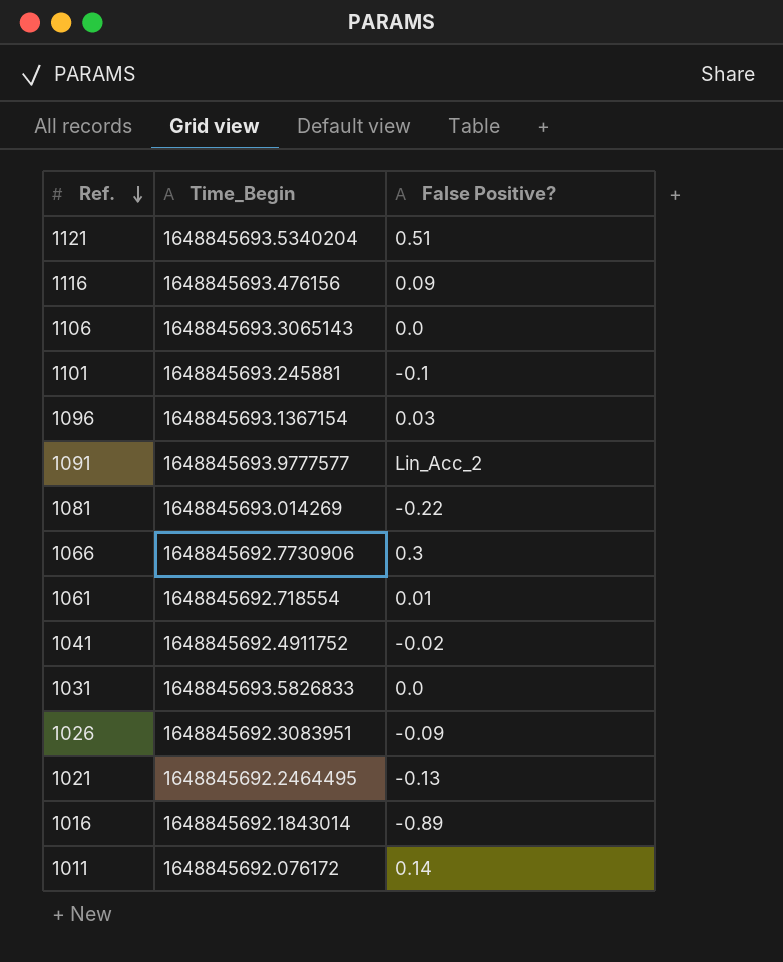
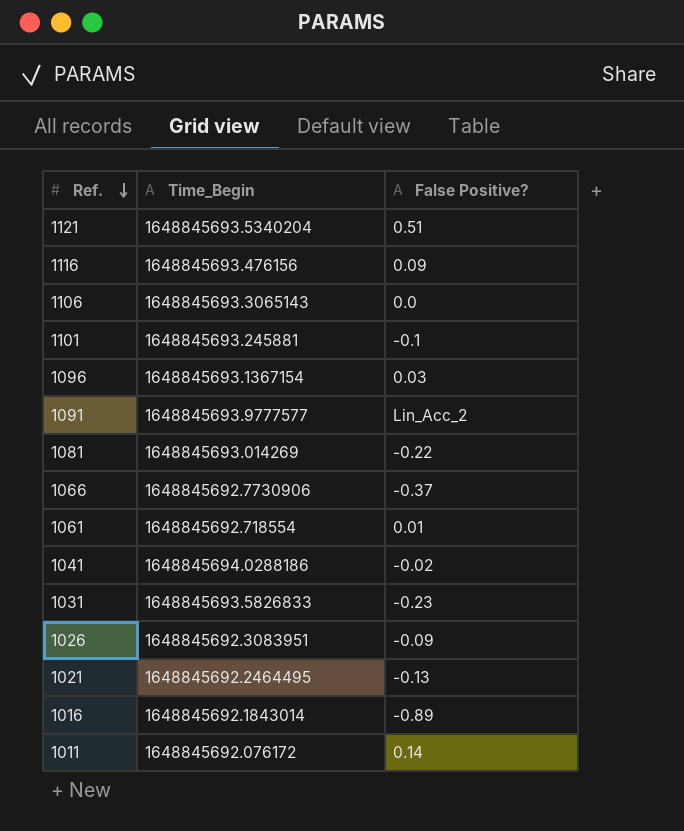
1066 | False Positive?: 0.3 -> -0.37
1041 | Time_Begin: 1648845692.4911752 -> 1648845694.0288186
1031 | False Positive?: 0.0 -> -0.23

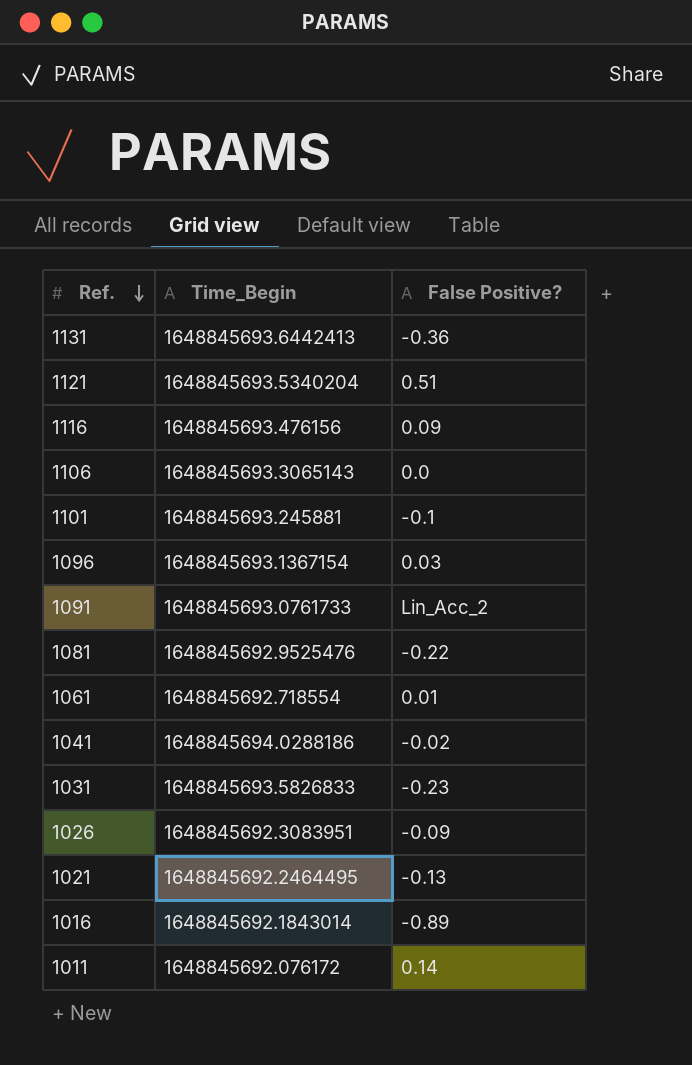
row 1066: 1648845692.7730906 | -0.37 -> none
row 1131: none -> 1648845693.6442413 | -0.36
1091 | Time_Begin: 1648845693.9777577 -> 1648845693.0761733
1081 | Time_Begin: 1648845693.014269 -> 1648845692.9525476

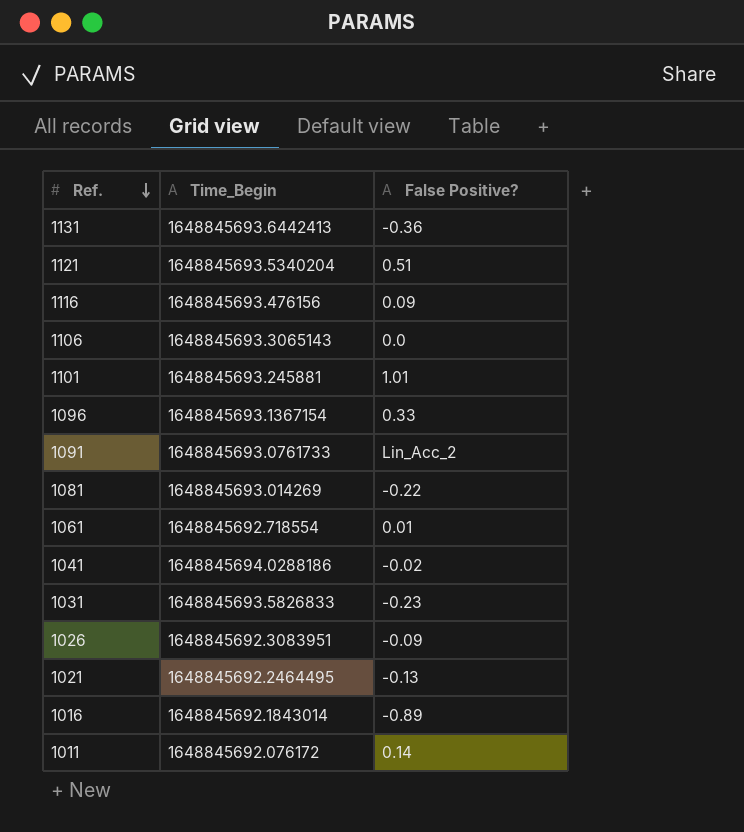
1101 | False Positive?: -0.1 -> 1.01
1096 | False Positive?: 0.03 -> 0.33
1081 | Time_Begin: 1648845692.9525476 -> 1648845693.014269

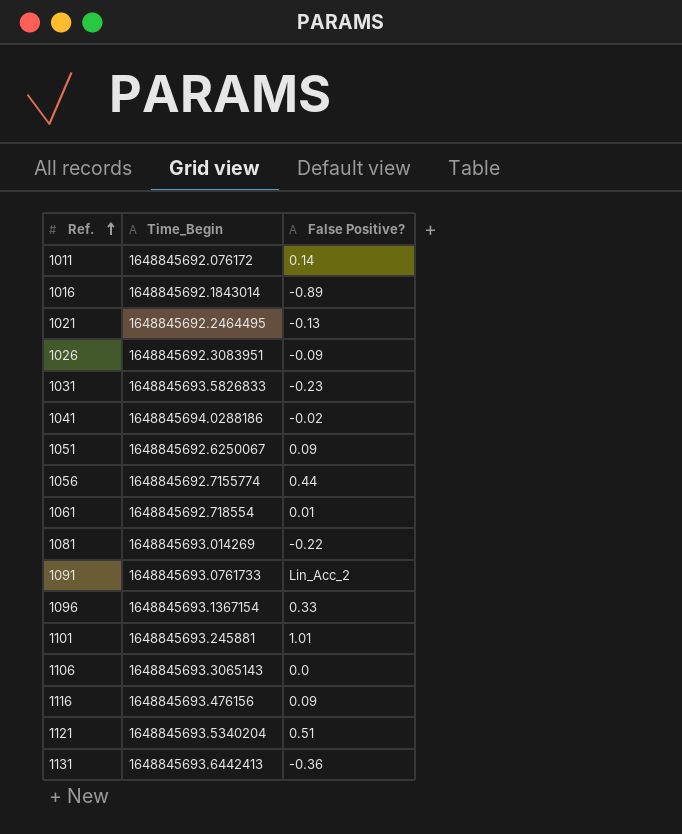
row order: Ref. descending -> Ref. ascending
row 1051: none -> 1648845692.6250067 | 0.09
row 1056: none -> 1648845692.7155774 | 0.44

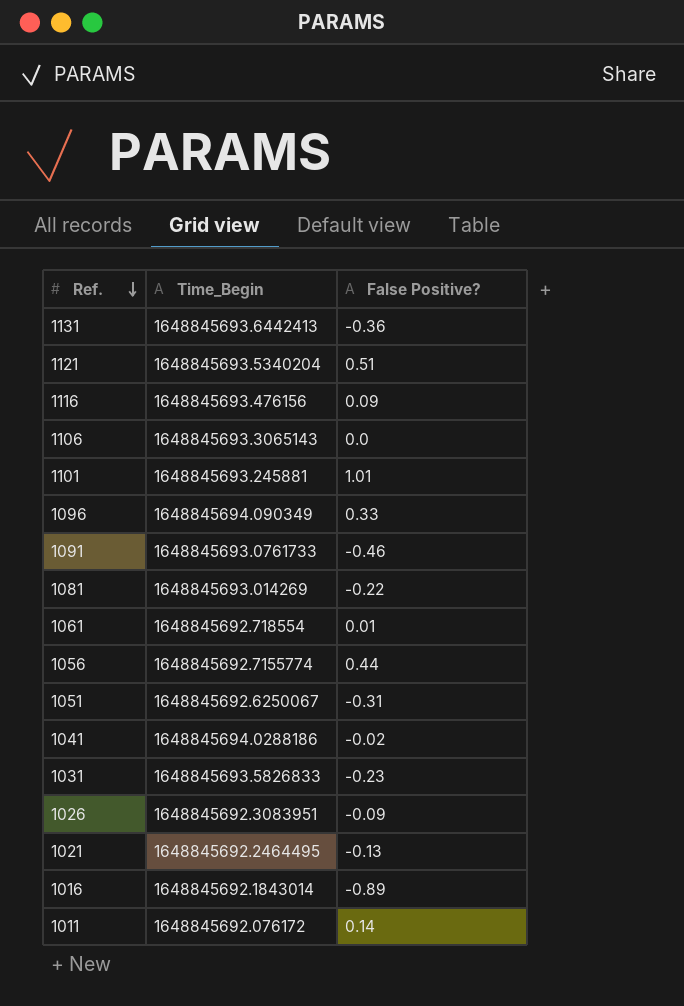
row order: Ref. ascending -> Ref. descending
1096 | Time_Begin: 1648845693.1367154 -> 1648845694.090349
1091 | False Positive?: Lin_Acc_2 -> -0.46
1051 | False Positive?: 0.09 -> -0.31

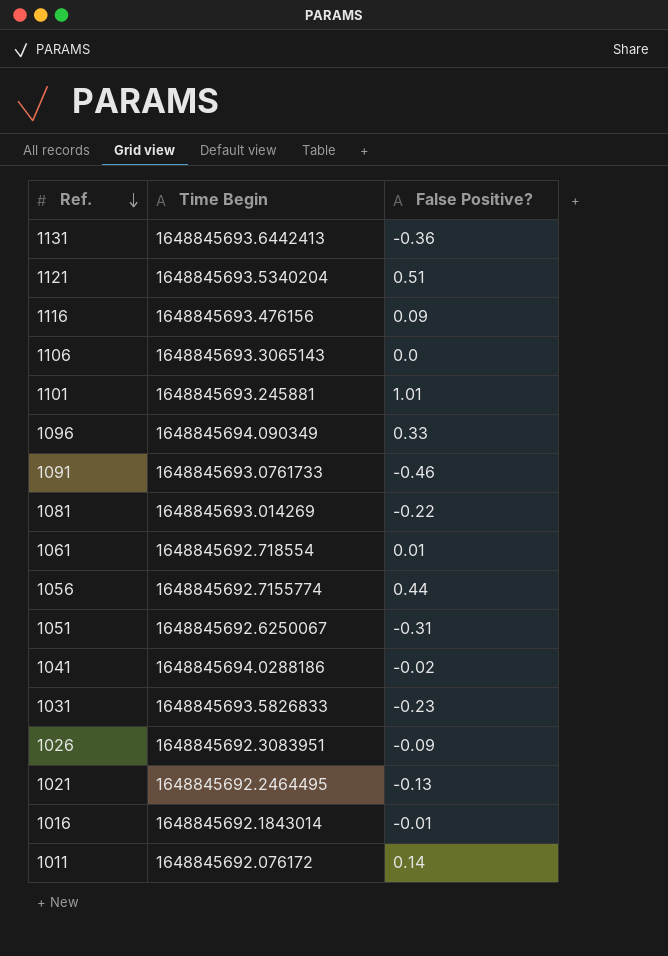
column name: Time_Begin -> Time Begin
1016 | False Positive?: -0.89 -> -0.01

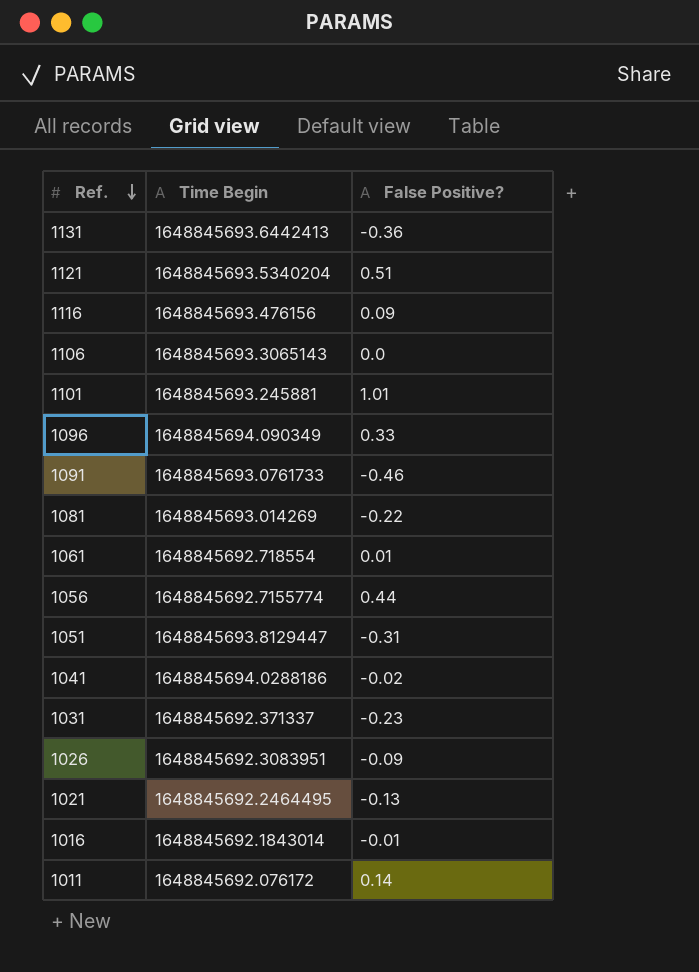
1051 | Time Begin: 1648845692.6250067 -> 1648845693.8129447
1031 | Time Begin: 1648845693.5826833 -> 1648845692.371337

